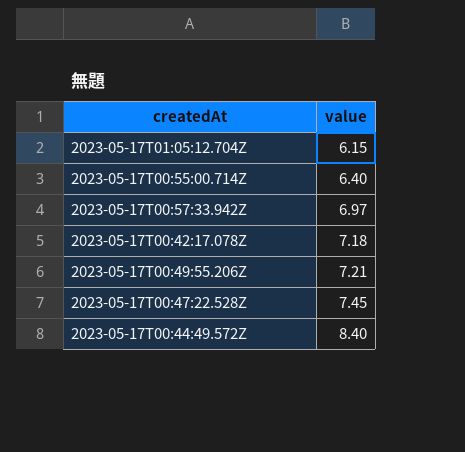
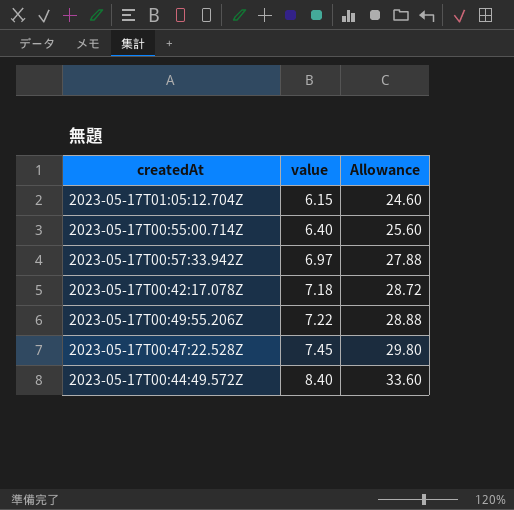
column Allowance | formula: none -> [value] * 4
2023-05-17T00:49:55.206Z | value: 7.21 -> 7.22

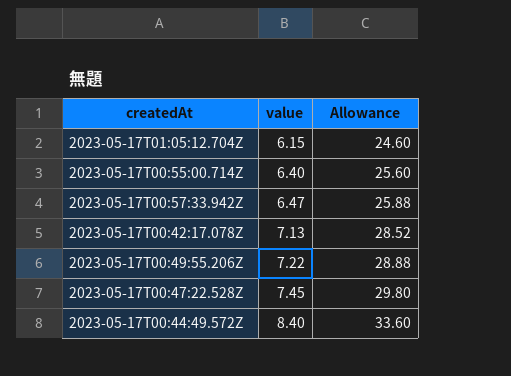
2023-05-17T00:57:33.942Z | value: 6.97 -> 6.47
2023-05-17T00:57:33.942Z | Allowance: 27.88 -> 25.88
2023-05-17T00:42:17.078Z | value: 7.18 -> 7.13
2023-05-17T00:42:17.078Z | Allowance: 28.72 -> 28.52

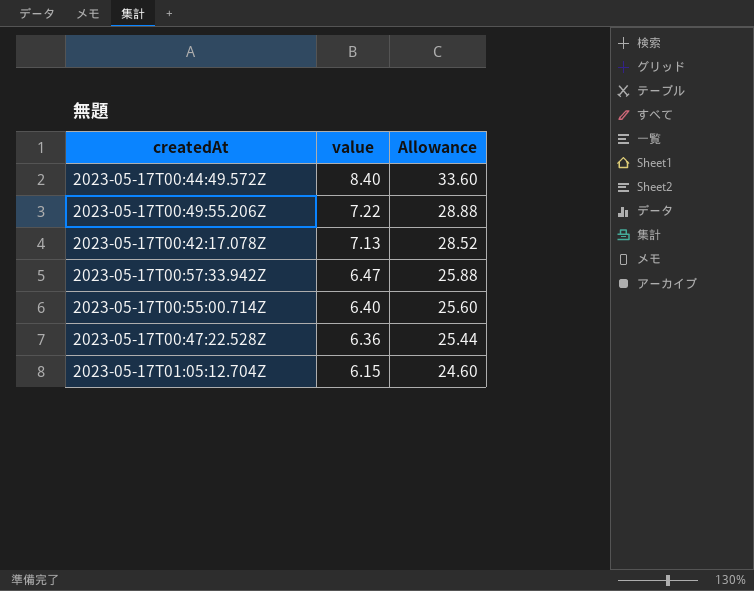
row order: value ascending -> value descending
2023-05-17T00:47:22.528Z | value: 7.45 -> 6.36
2023-05-17T00:47:22.528Z | Allowance: 29.80 -> 25.44

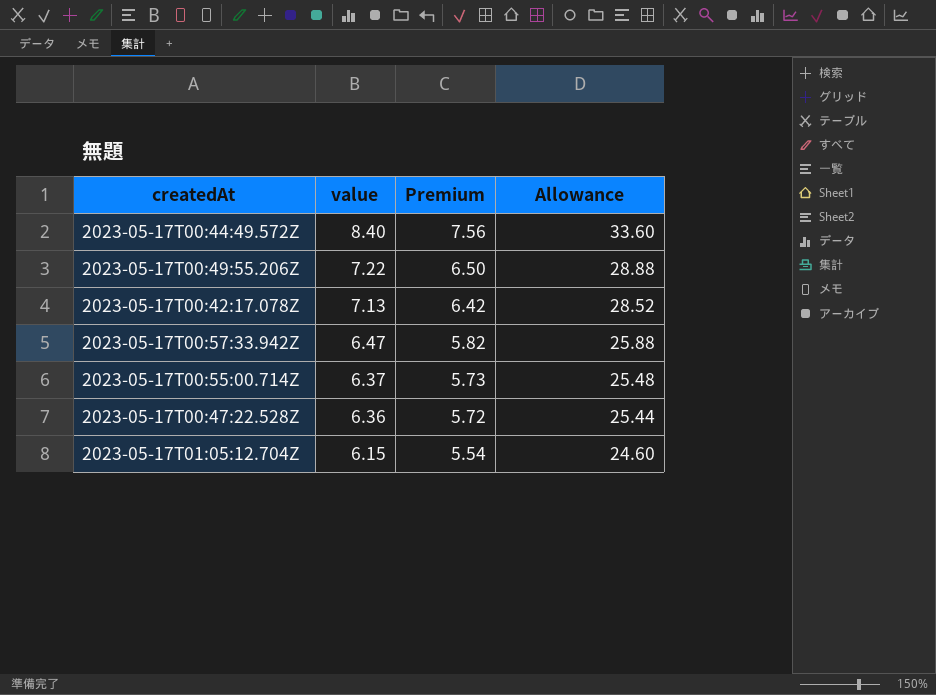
column Premium | formula: none -> [value] * 0.9
2023-05-17T00:55:00.714Z | value: 6.40 -> 6.37
2023-05-17T00:55:00.714Z | Allowance: 25.60 -> 25.48

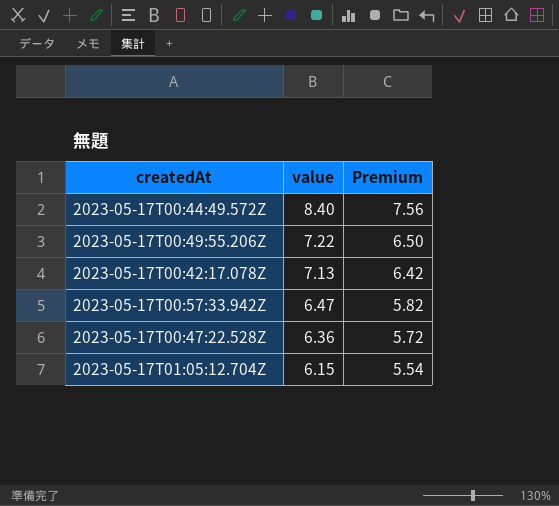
column Allowance | formula: [value] * 4 -> none
row 2023-05-17T00:55:00.714Z: 6.37 | 5.73 | 25.48 -> none

